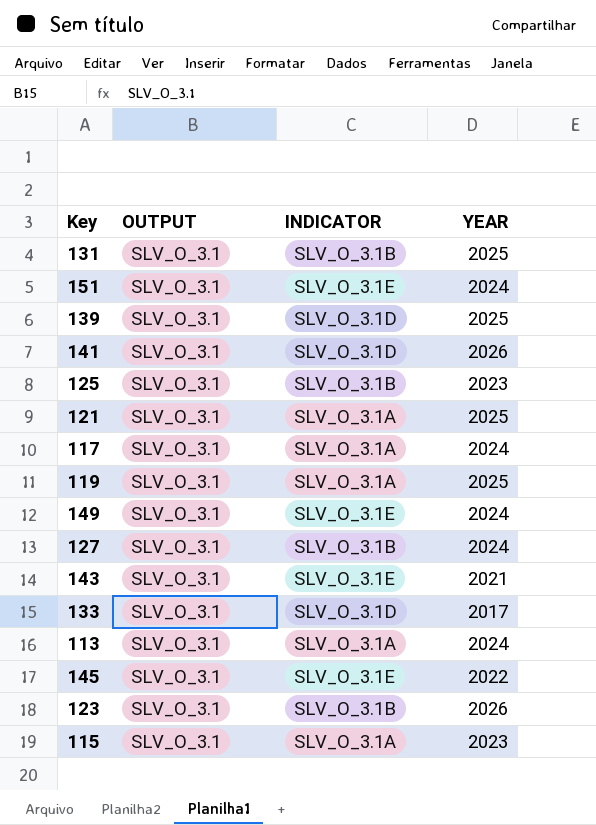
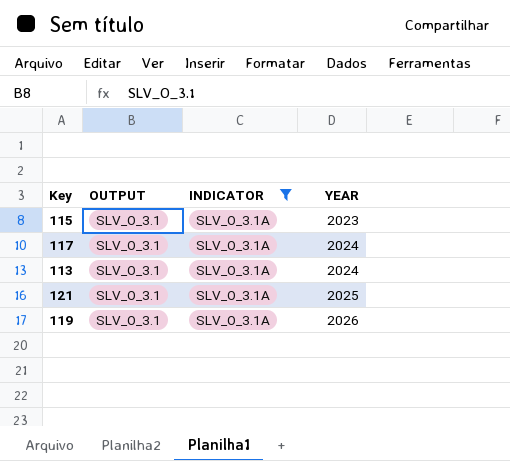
filter: none -> INDICATOR = SLV_O_3.1A
row order: none -> YEAR ascending
119 | YEAR: 2025 -> 2026

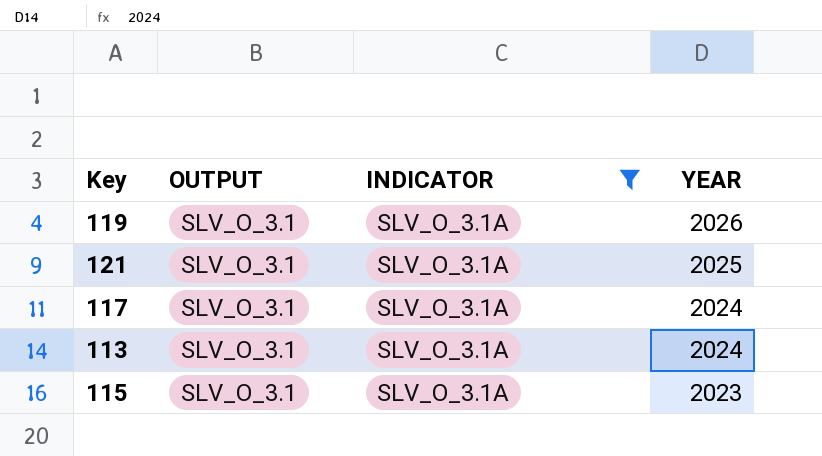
row order: YEAR ascending -> YEAR descending

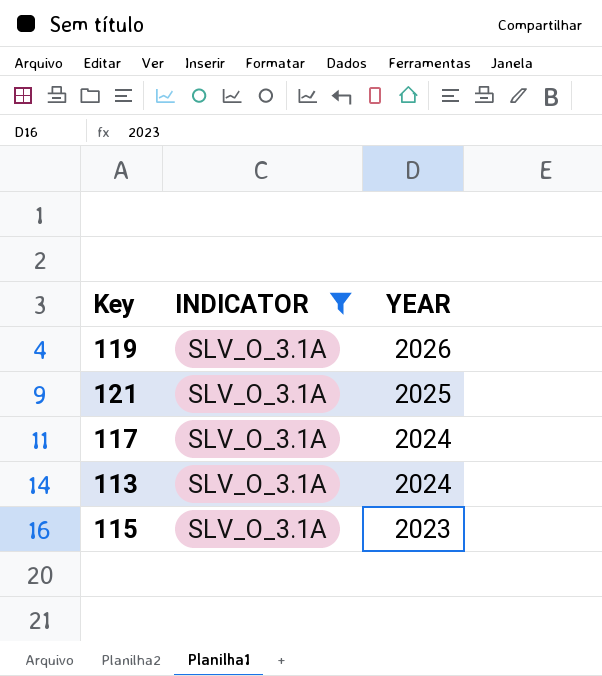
column OUTPUT | position: 2 -> none

